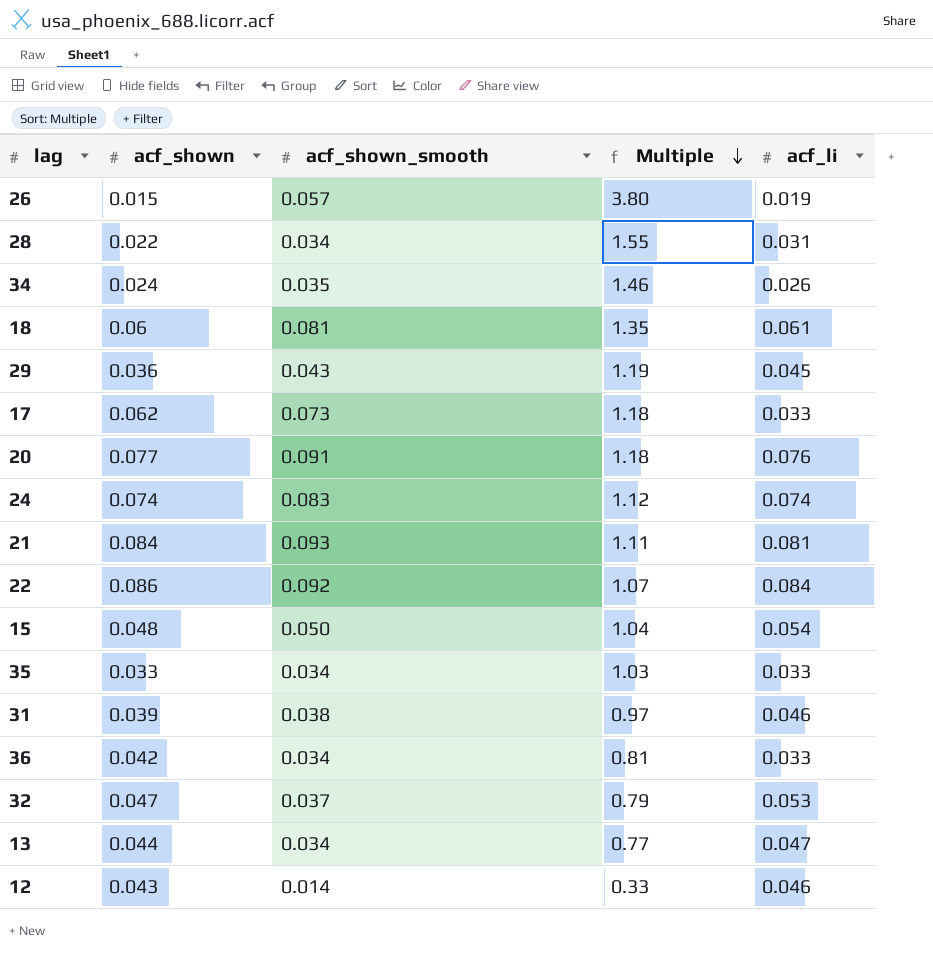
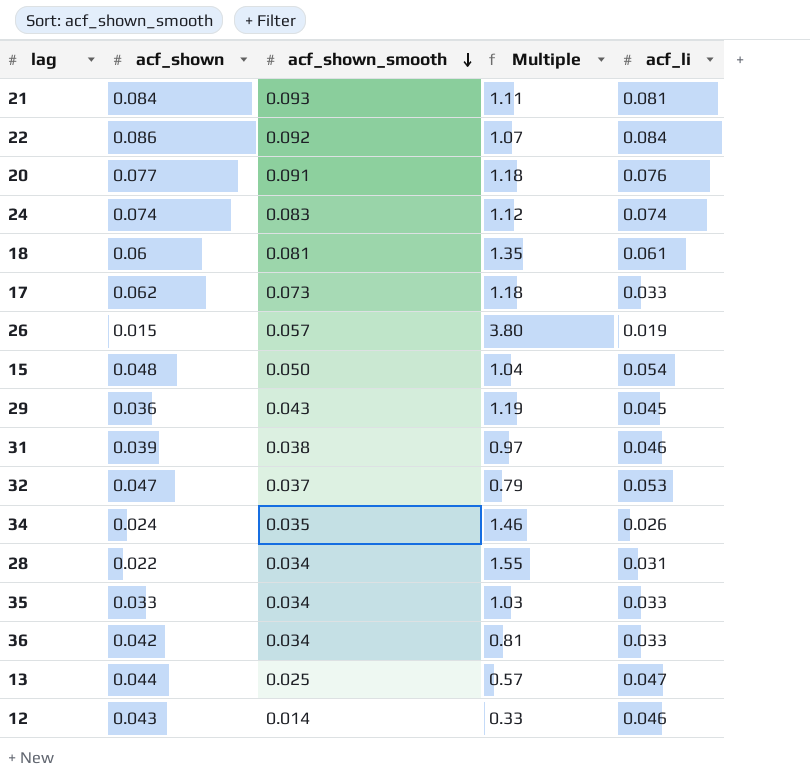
row order: Multiple descending -> acf_shown_smooth descending
13 | acf_shown_smooth: 0.034 -> 0.025
13 | Multiple: 0.77 -> 0.57

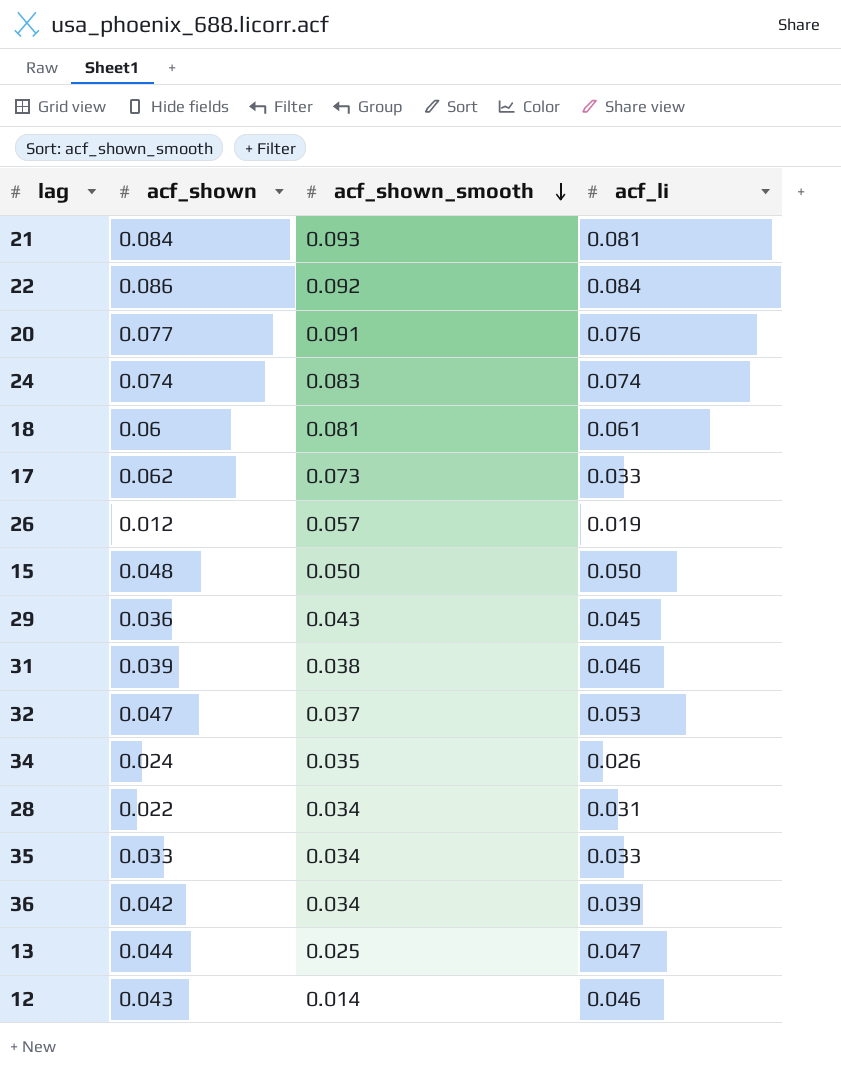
column Multiple | formula: [acf_shown_smooth] / [acf_shown] -> none
26 | acf_shown: 0.015 -> 0.012
15 | acf_li: 0.054 -> 0.050
36 | acf_li: 0.033 -> 0.039

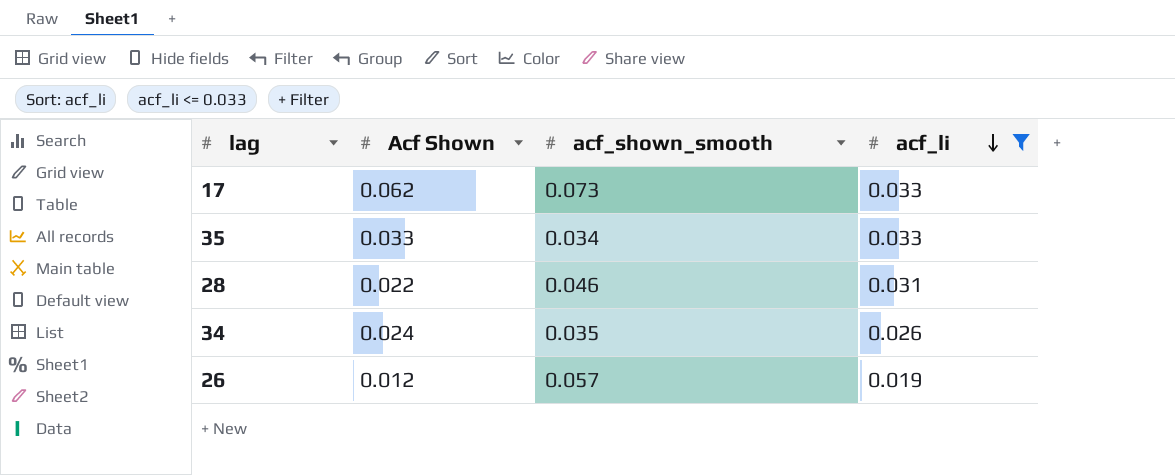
filter: none -> acf_li <= 0.033
row order: acf_shown_smooth descending -> acf_li descending
column name: acf_shown -> Acf Shown
28 | acf_shown_smooth: 0.034 -> 0.046

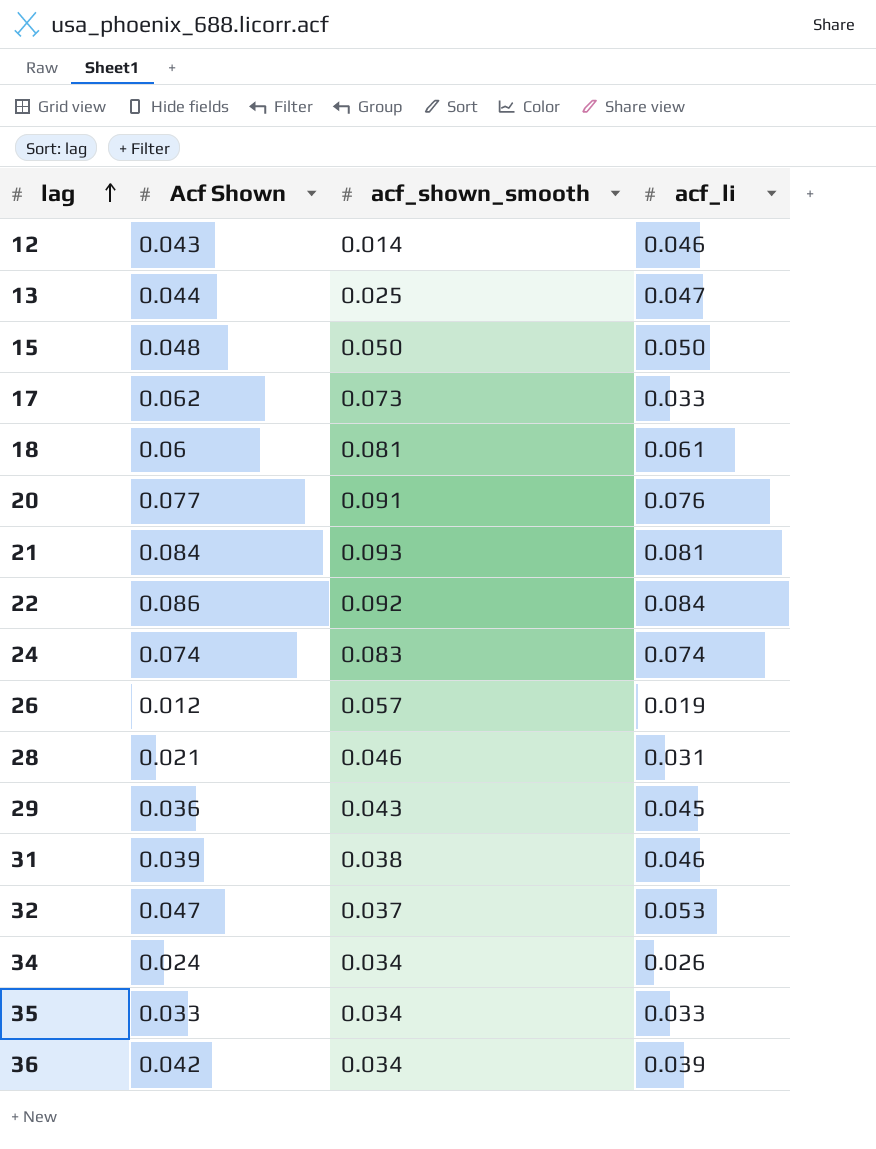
filter: acf_li <= 0.033 -> none
row order: acf_li descending -> lag ascending
28 | Acf Shown: 0.022 -> 0.021
34 | acf_shown_smooth: 0.035 -> 0.034

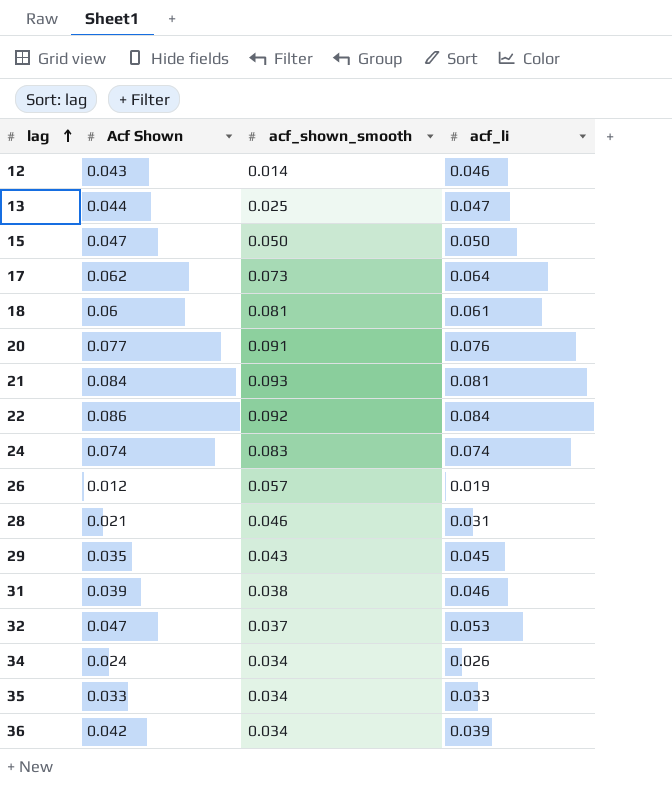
15 | Acf Shown: 0.048 -> 0.047
17 | acf_li: 0.033 -> 0.064
29 | Acf Shown: 0.036 -> 0.035

